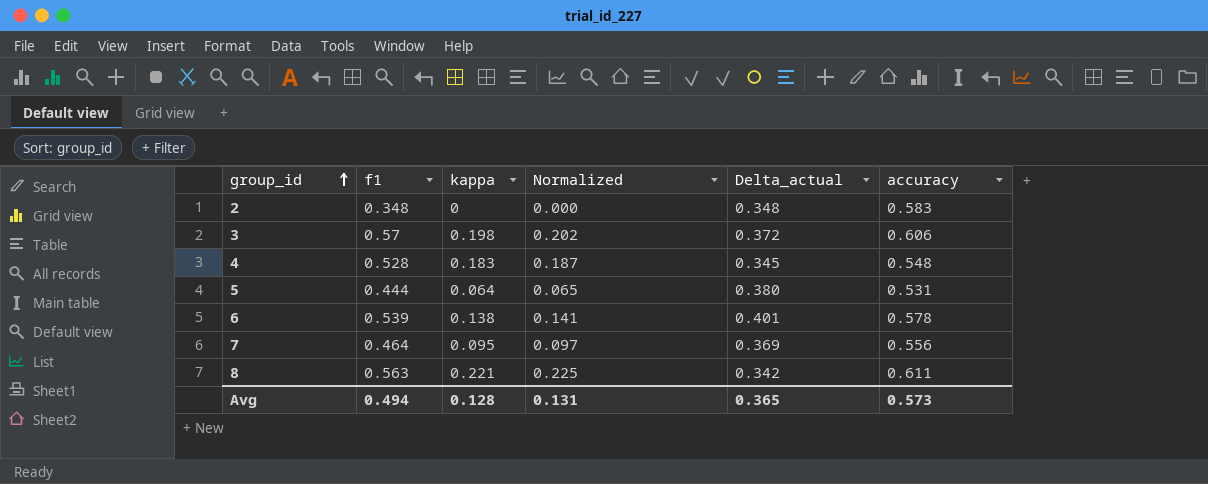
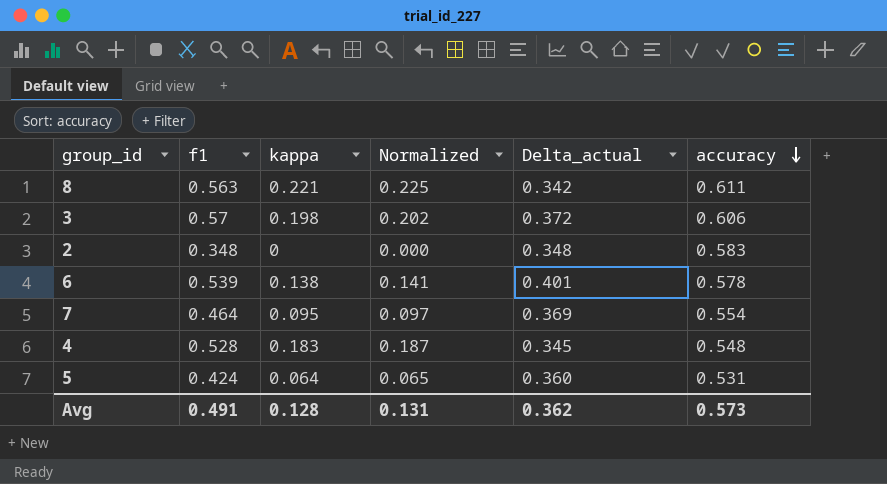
row order: group_id ascending -> accuracy descending
7 | accuracy: 0.556 -> 0.554
5 | f1: 0.444 -> 0.424
5 | Delta_actual: 0.380 -> 0.360
Avg | f1: 0.494 -> 0.491
Avg | Delta_actual: 0.365 -> 0.362

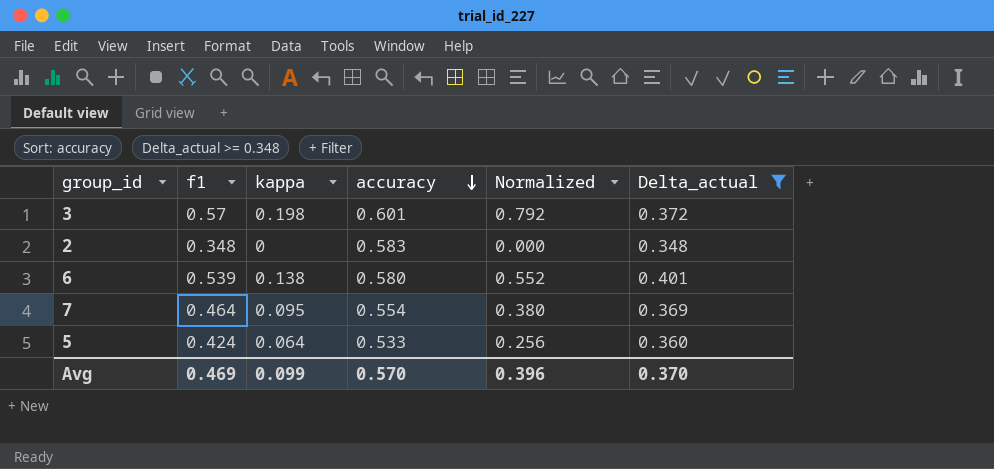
filter: none -> Delta_actual >= 0.348
column accuracy | position: 6 -> 4
column Normalized | formula: [kappa] * 1.02 -> [kappa] * 4
3 | accuracy: 0.606 -> 0.601
6 | accuracy: 0.578 -> 0.580
5 | accuracy: 0.531 -> 0.533
Avg | f1: 0.491 -> 0.469
Avg | kappa: 0.128 -> 0.099
Avg | accuracy: 0.573 -> 0.570
Avg | Normalized: 0.131 -> 0.396
Avg | Delta_actual: 0.362 -> 0.370

